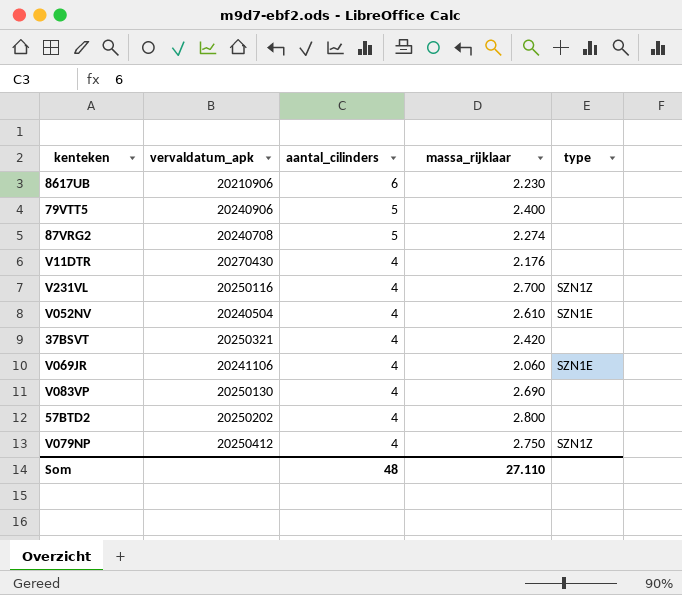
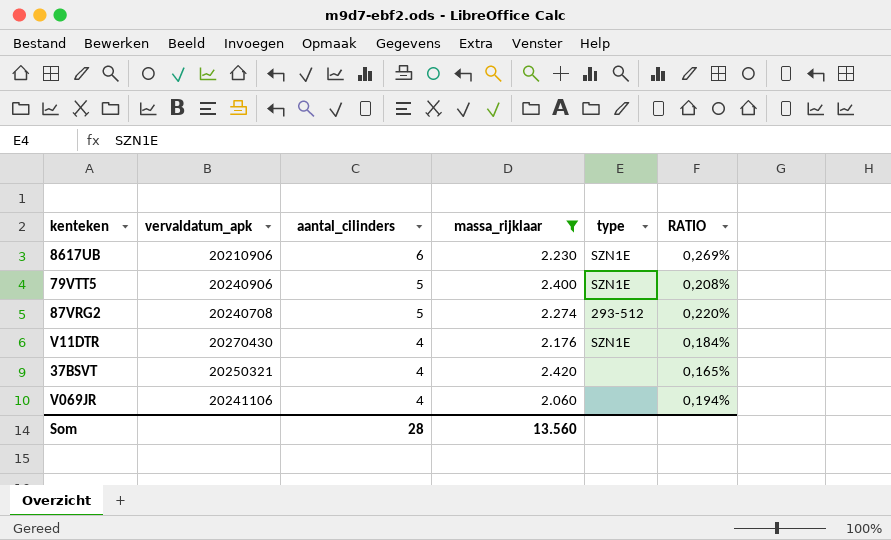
filter: none -> massa_rijklaar <= 2.420
column RATIO | formula: none -> [aantal_cilinders] / [massa_rijklaar]
8617UB | type: none -> SZN1E
79VTT5 | type: none -> SZN1E
87VRG2 | type: none -> 293-512
V11DTR | type: none -> SZN1E
V069JR | type: SZN1E -> none
Som | aantal_cilinders: 48 -> 28
Som | massa_rijklaar: 27.110 -> 13.560

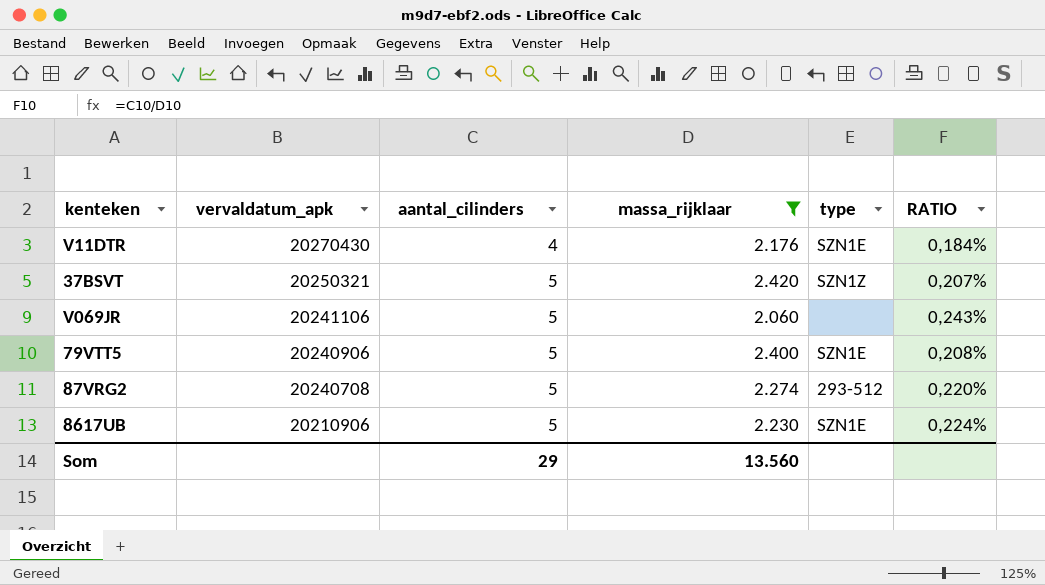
row order: aantal_cilinders descending -> vervaldatum_apk descending
37BSVT | aantal_cilinders: 4 -> 5
37BSVT | type: none -> SZN1Z
37BSVT | RATIO: 0,165% -> 0,207%
V069JR | aantal_cilinders: 4 -> 5
V069JR | RATIO: 0,194% -> 0,243%
8617UB | aantal_cilinders: 6 -> 5
8617UB | RATIO: 0,269% -> 0,224%
Som | aantal_cilinders: 28 -> 29

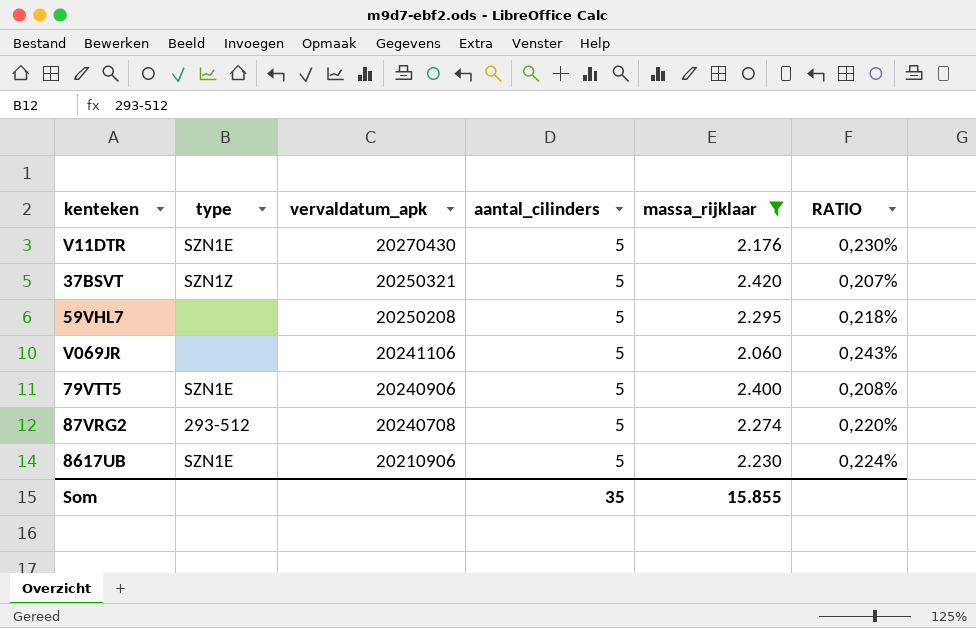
column type | position: 5 -> 2
V11DTR | aantal_cilinders: 4 -> 5
V11DTR | RATIO: 0,184% -> 0,230%
row 59VHL7: none -> none | 20250208 | 5 | 2.295 | 0,218%
Som | aantal_cilinders: 29 -> 35
Som | massa_rijklaar: 13.560 -> 15.855

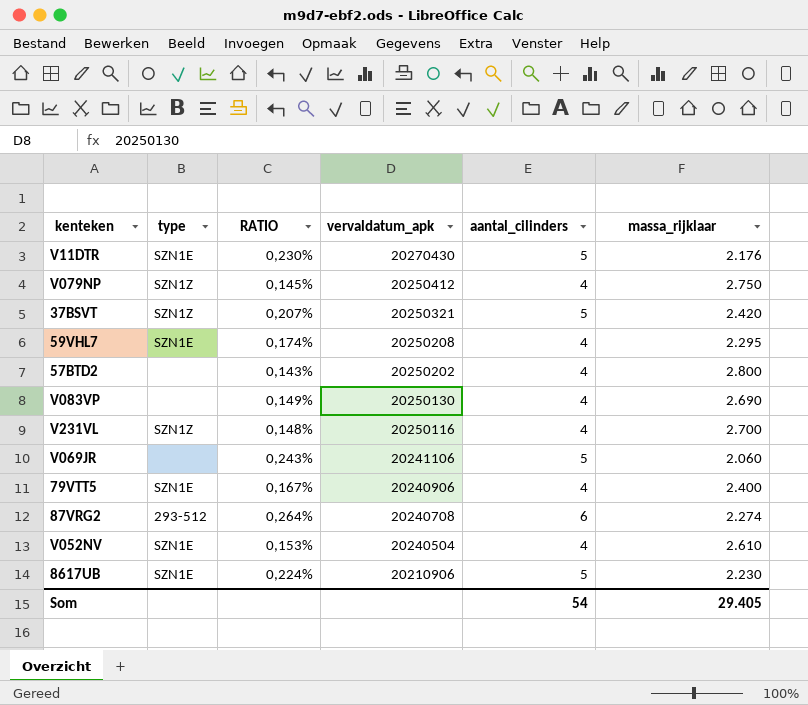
filter: massa_rijklaar <= 2.420 -> none
column RATIO | position: 6 -> 3
59VHL7 | type: none -> SZN1E
59VHL7 | RATIO: 0,218% -> 0,174%
59VHL7 | aantal_cilinders: 5 -> 4
79VTT5 | RATIO: 0,208% -> 0,167%
79VTT5 | aantal_cilinders: 5 -> 4
87VRG2 | RATIO: 0,220% -> 0,264%
87VRG2 | aantal_cilinders: 5 -> 6
Som | aantal_cilinders: 35 -> 54
Som | massa_rijklaar: 15.855 -> 29.405

